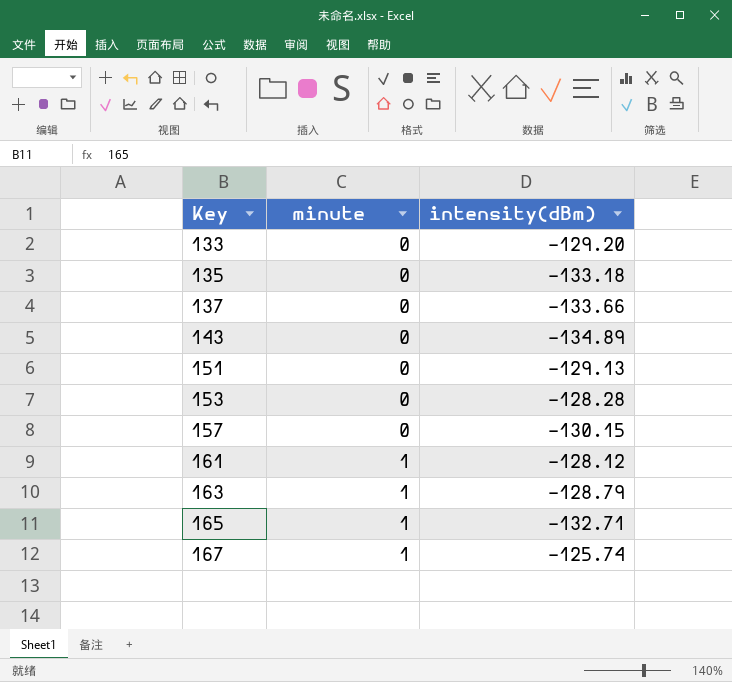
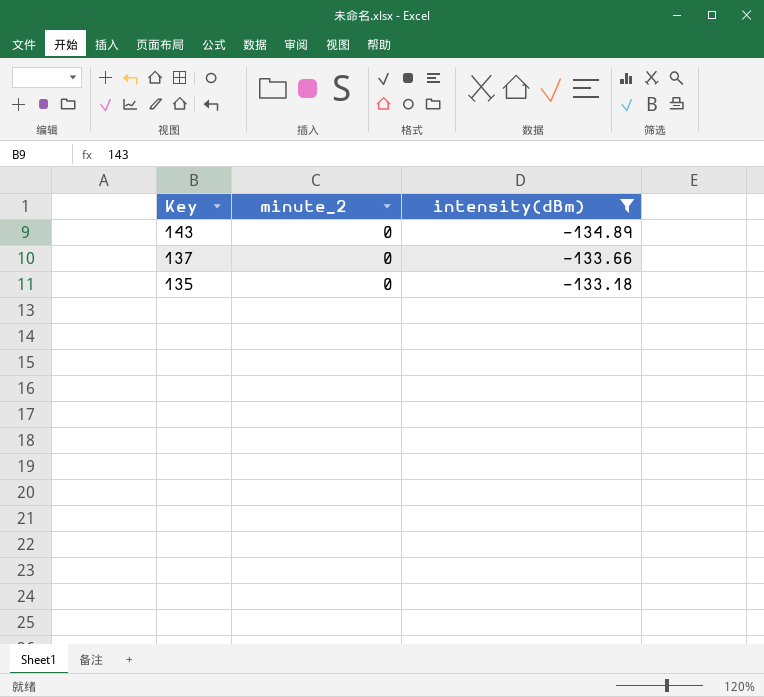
filter: none -> intensity(dBm) <= -133.18
row order: Key ascending -> Key descending
column name: minute -> minute_2

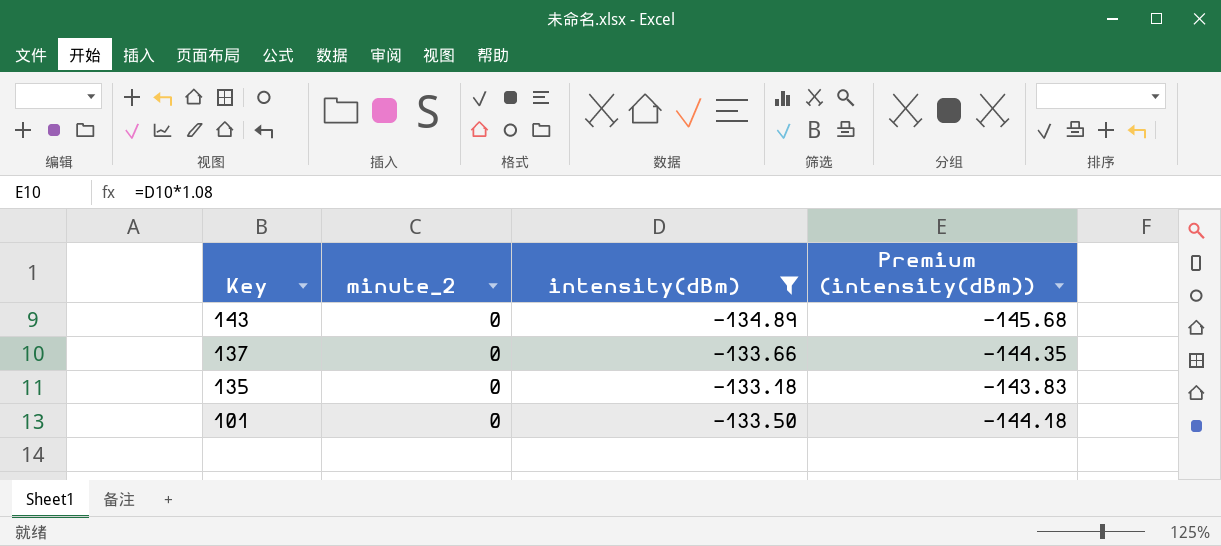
column Premium (intensity(dBm)) | formula: none -> [intensity(dBm)] * 1.08
row 101: none -> 0 | -133.50 | -144.18

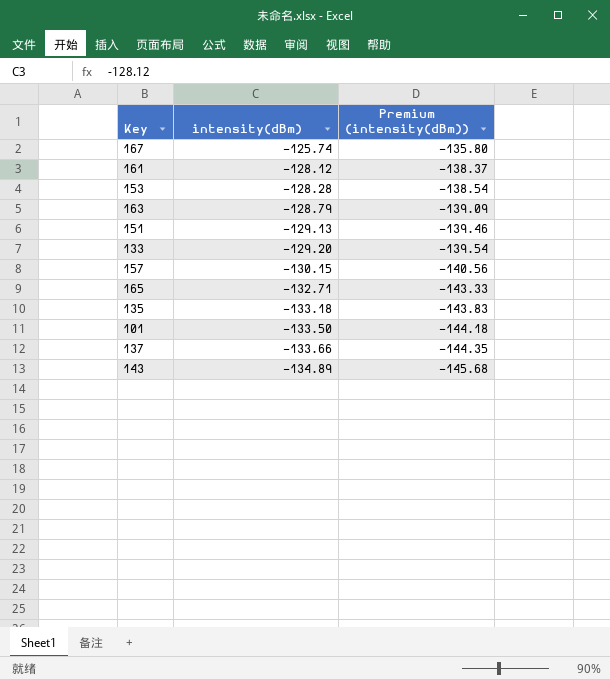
filter: intensity(dBm) <= -133.18 -> none
row order: Key descending -> intensity(dBm) descending
column minute_2 | position: 2 -> none

